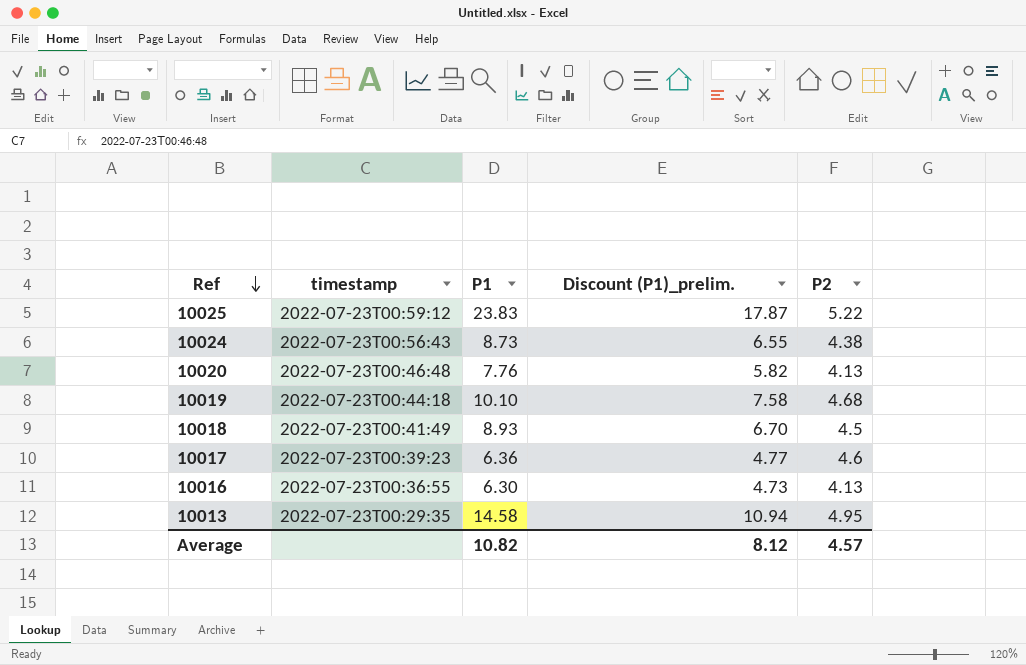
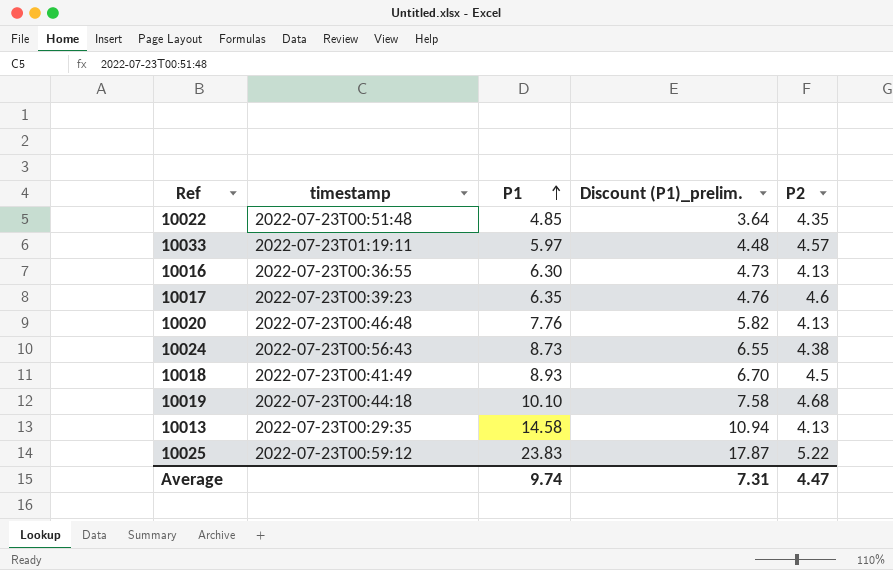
row order: Ref descending -> P1 ascending
row 10022: none -> 2022-07-23T00:51:48 | 4.85 | 3.64 | 4.35
row 10033: none -> 2022-07-23T01:19:11 | 5.97 | 4.48 | 4.57
10017 | P1: 6.36 -> 6.35
10017 | Discount (P1)_prelim.: 4.77 -> 4.76
10013 | P2: 4.95 -> 4.13
Average | P1: 10.82 -> 9.74
Average | Discount (P1)_prelim.: 8.12 -> 7.31
Average | P2: 4.57 -> 4.47

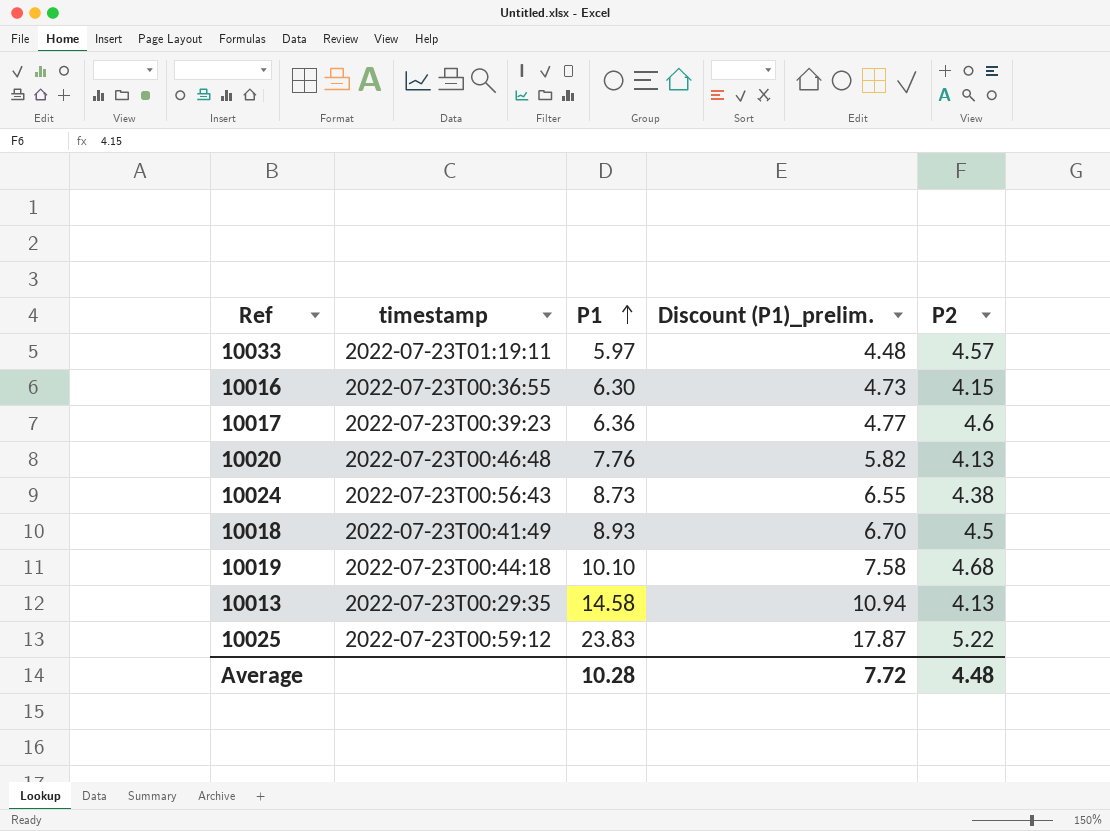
row 10022: 2022-07-23T00:51:48 | 4.85 | 3.64 | 4.35 -> none
10016 | P2: 4.13 -> 4.15
10017 | P1: 6.35 -> 6.36
10017 | Discount (P1)_prelim.: 4.76 -> 4.77
Average | P1: 9.74 -> 10.28
Average | Discount (P1)_prelim.: 7.31 -> 7.72
Average | P2: 4.47 -> 4.48

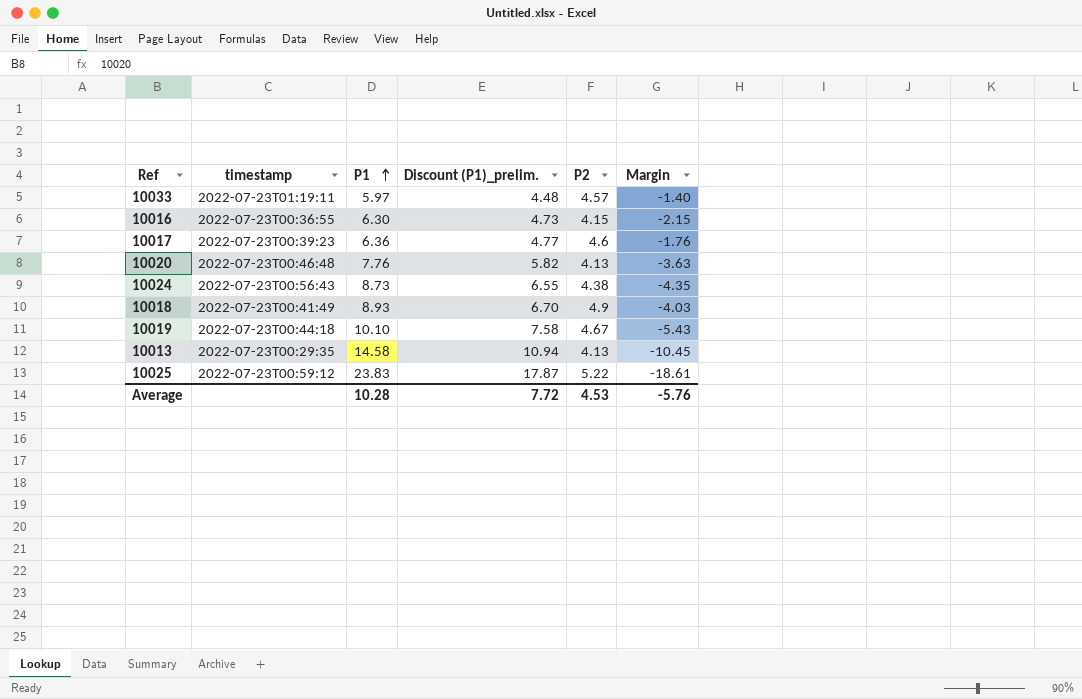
column Margin | formula: none -> [P2] - [P1]
10018 | P2: 4.5 -> 4.9
10019 | P2: 4.68 -> 4.67
Average | P2: 4.48 -> 4.53

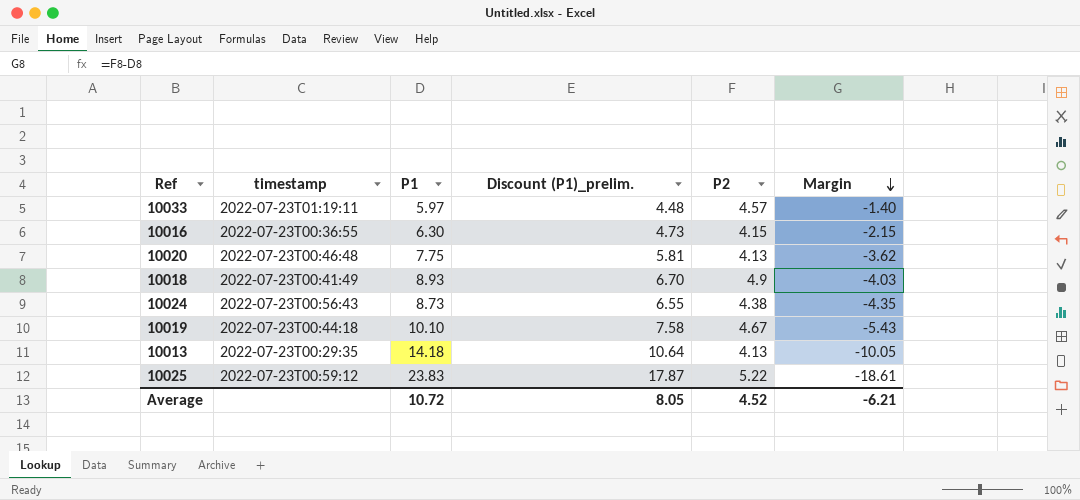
row order: P1 ascending -> Margin descending
row 10017: 2022-07-23T00:39:23 | 6.36 | 4.77 | 4.6 | -1.76 -> none
10020 | P1: 7.76 -> 7.75
10020 | Discount (P1)_prelim.: 5.82 -> 5.81
10020 | Margin: -3.63 -> -3.62
10013 | P1: 14.58 -> 14.18
10013 | Discount (P1)_prelim.: 10.94 -> 10.64
10013 | Margin: -10.45 -> -10.05
Average | P1: 10.28 -> 10.72
Average | Discount (P1)_prelim.: 7.72 -> 8.05
Average | P2: 4.53 -> 4.52
Average | Margin: -5.76 -> -6.21

